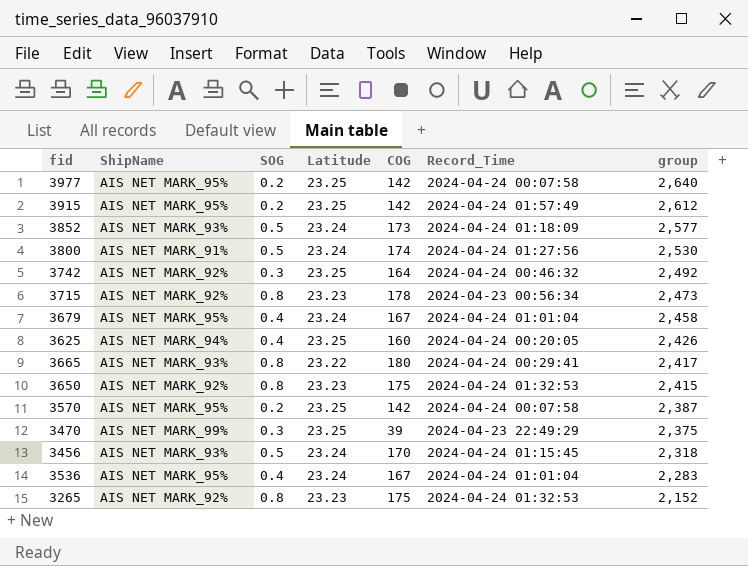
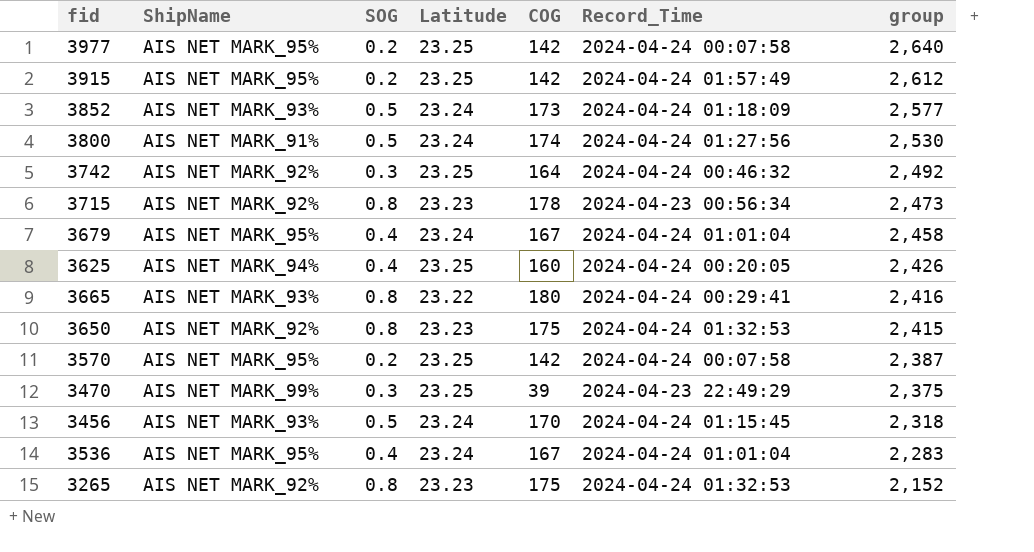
3665 | group: 2,417 -> 2,416

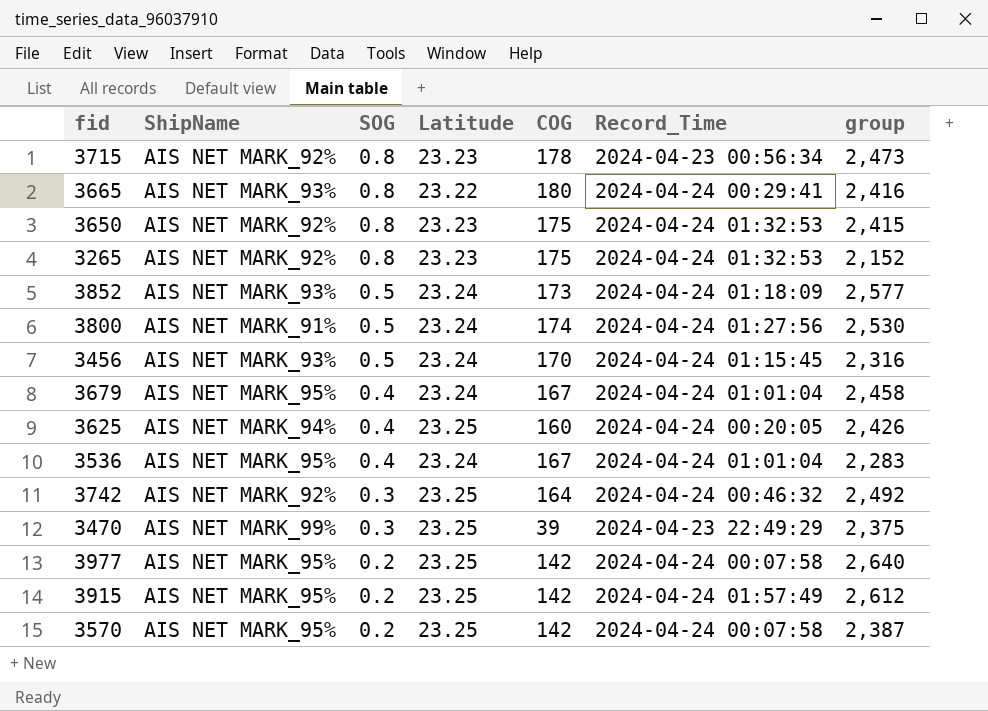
row order: group descending -> SOG descending
3456 | group: 2,318 -> 2,316

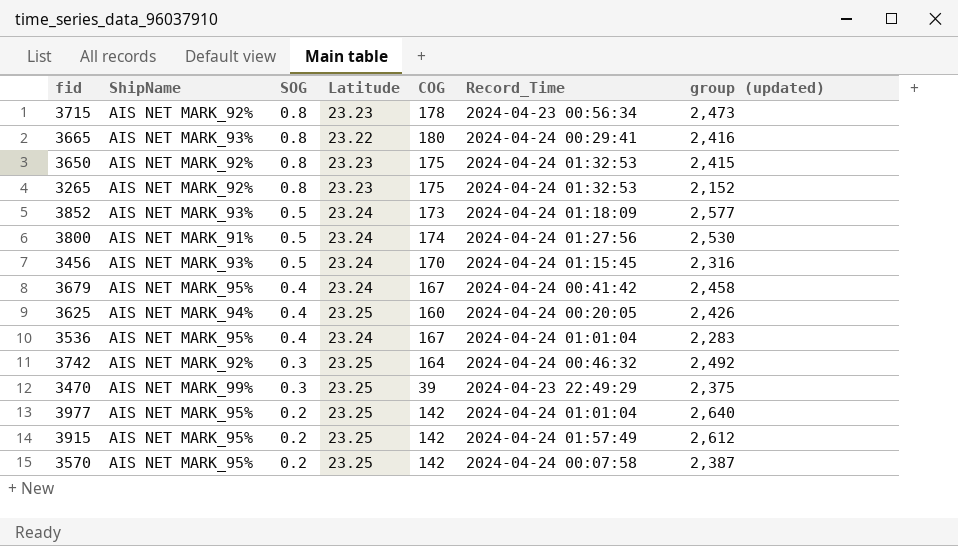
column name: group -> group (updated)
3679 | Record_Time: 2024-04-24 01:01:04 -> 2024-04-24 00:41:42
3977 | Record_Time: 2024-04-24 00:07:58 -> 2024-04-24 01:01:04

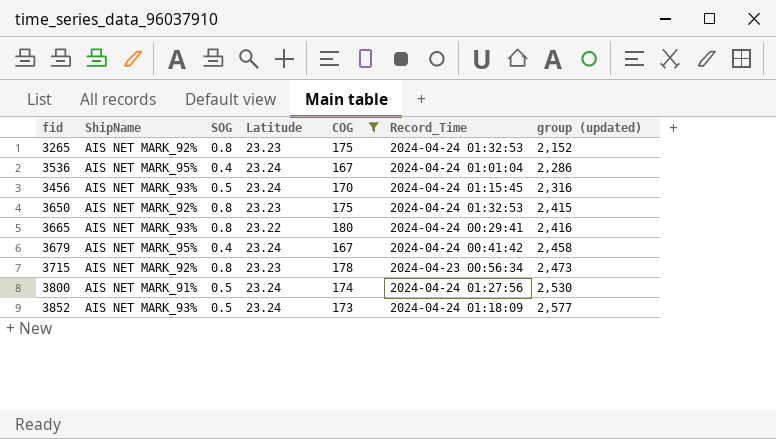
filter: none -> COG >= 167
row order: SOG descending -> group (updated) ascending
3536 | group (updated): 2,283 -> 2,286

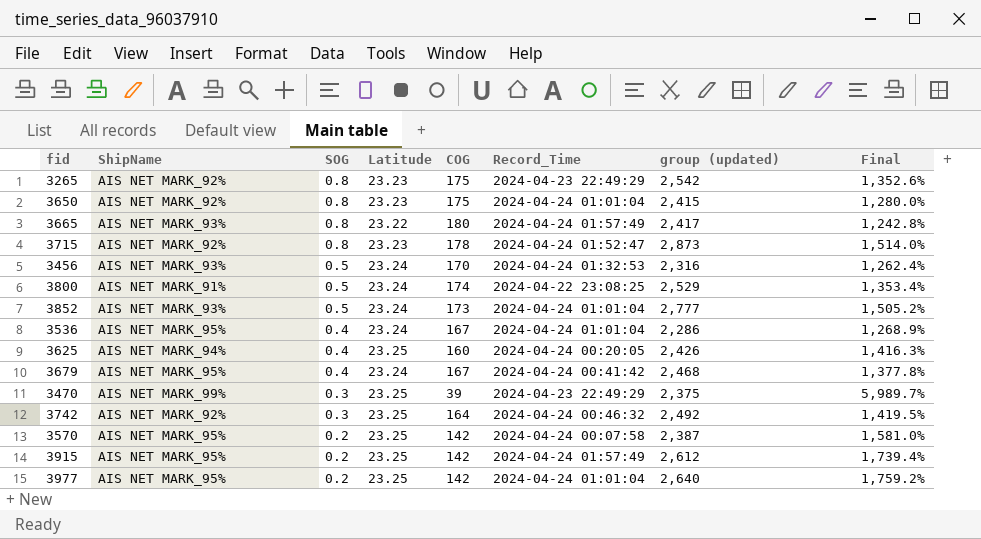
filter: COG >= 167 -> none
row order: group (updated) ascending -> SOG descending
column Final | formula: none -> ([group (updated)] - [COG]) / [COG]
3265 | Record_Time: 2024-04-24 01:32:53 -> 2024-04-23 22:49:29
3265 | group (updated): 2,152 -> 2,542
3650 | Record_Time: 2024-04-24 01:32:53 -> 2024-04-24 01:01:04
3665 | Record_Time: 2024-04-24 00:29:41 -> 2024-04-24 01:57:49
3665 | group (updated): 2,416 -> 2,417
3715 | Record_Time: 2024-04-23 00:56:34 -> 2024-04-24 01:52:47
3715 | group (updated): 2,473 -> 2,873
3456 | Record_Time: 2024-04-24 01:15:45 -> 2024-04-24 01:32:53
3800 | Record_Time: 2024-04-24 01:27:56 -> 2024-04-22 23:08:25
3800 | group (updated): 2,530 -> 2,529
3852 | Record_Time: 2024-04-24 01:18:09 -> 2024-04-24 01:01:04
3852 | group (updated): 2,577 -> 2,777
3679 | group (updated): 2,458 -> 2,468

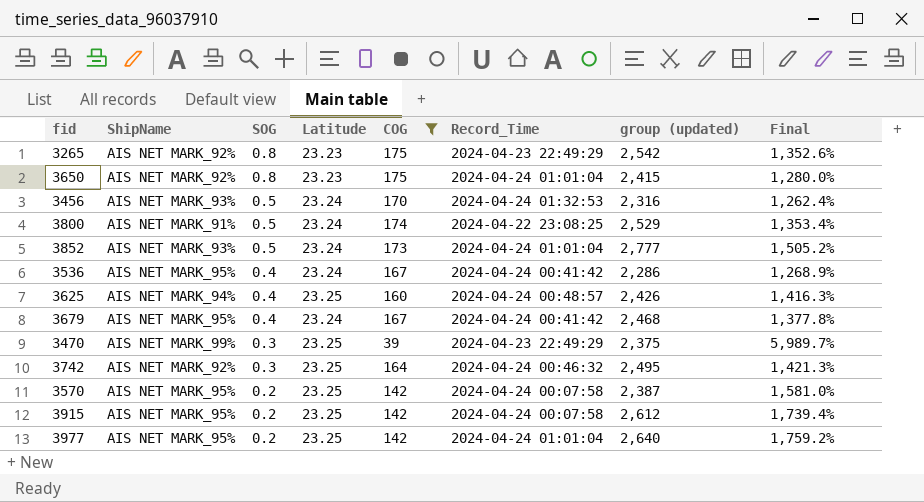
filter: none -> COG <= 175
3536 | Record_Time: 2024-04-24 01:01:04 -> 2024-04-24 00:41:42
3625 | Record_Time: 2024-04-24 00:20:05 -> 2024-04-24 00:48:57
3742 | group (updated): 2,492 -> 2,495
3742 | Final: 1,419.5% -> 1,421.3%
3915 | Record_Time: 2024-04-24 01:57:49 -> 2024-04-24 00:07:58

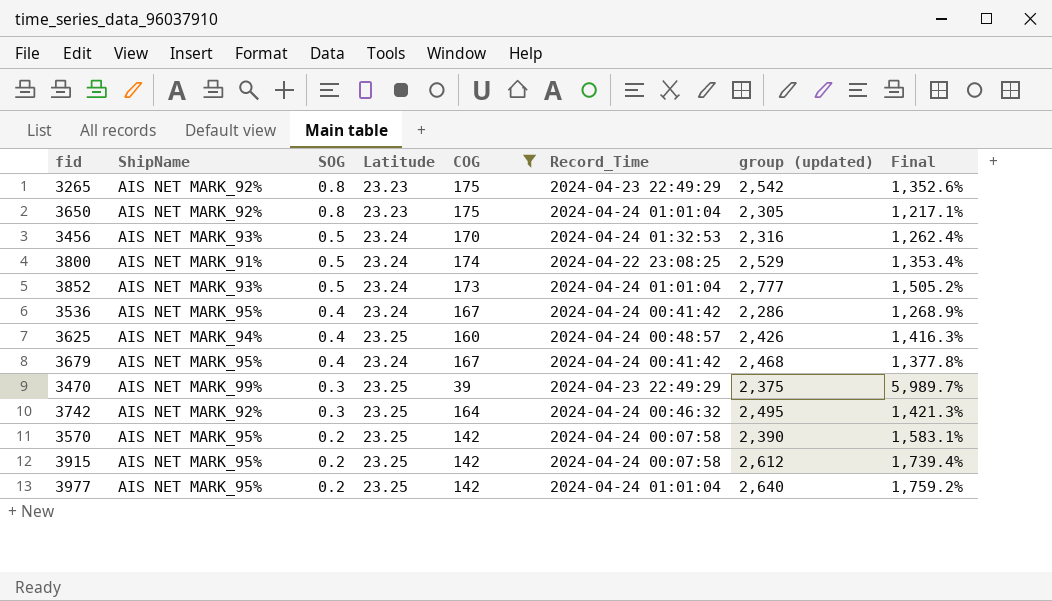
3650 | group (updated): 2,415 -> 2,305
3650 | Final: 1,280.0% -> 1,217.1%
3570 | group (updated): 2,387 -> 2,390
3570 | Final: 1,581.0% -> 1,583.1%

